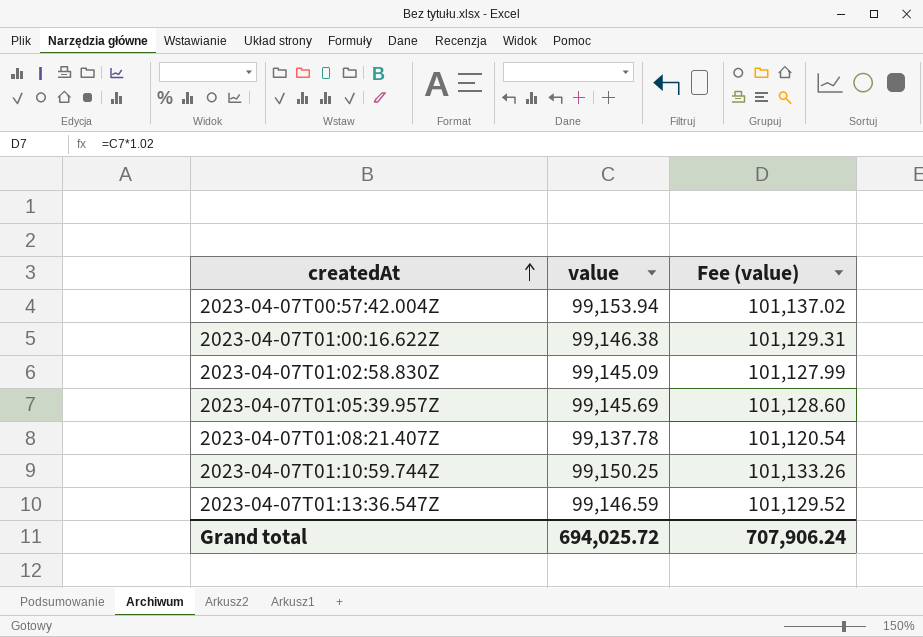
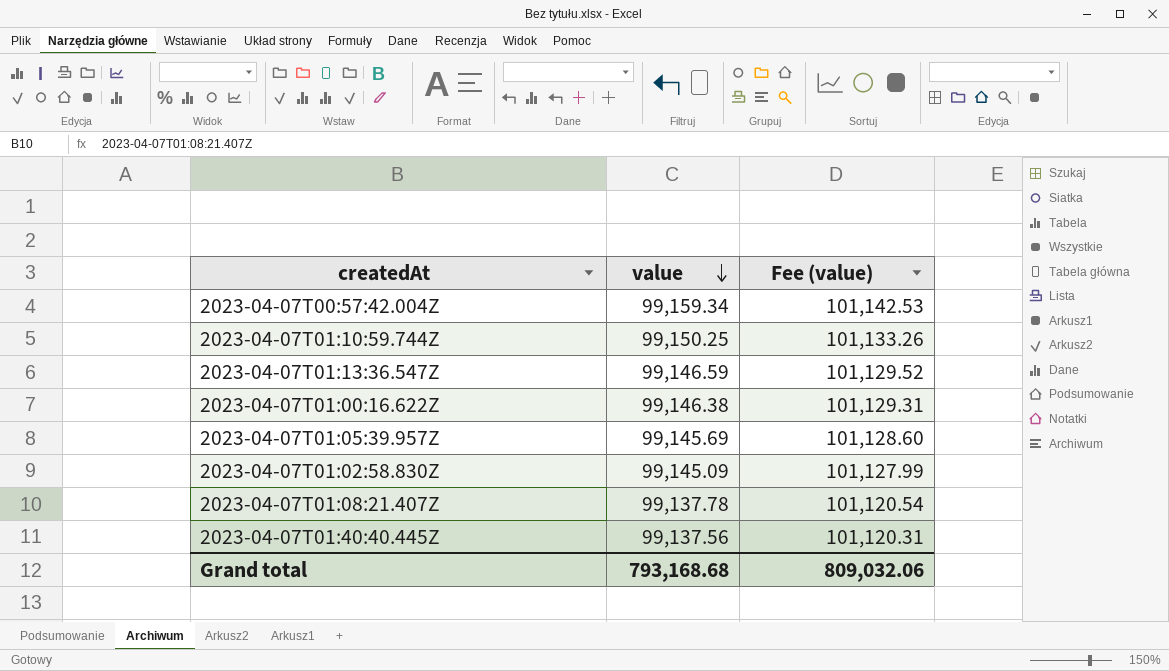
row order: createdAt ascending -> value descending
2023-04-07T00:57:42.004Z | value: 99,153.94 -> 99,159.34
2023-04-07T00:57:42.004Z | Fee (value): 101,137.02 -> 101,142.53
row 2023-04-07T01:40:40.445Z: none -> 99,137.56 | 101,120.31
Grand total | value: 694,025.72 -> 793,168.68
Grand total | Fee (value): 707,906.24 -> 809,032.06

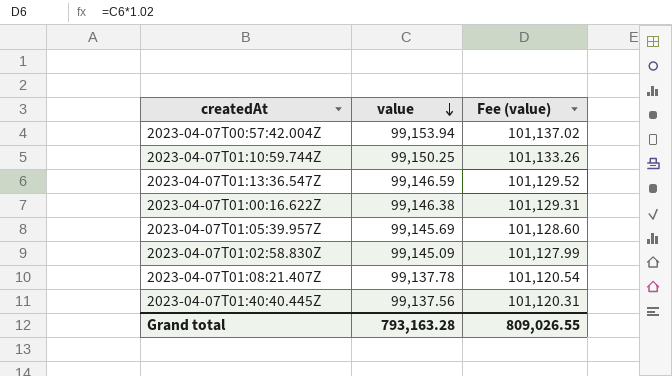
2023-04-07T00:57:42.004Z | value: 99,159.34 -> 99,153.94
2023-04-07T00:57:42.004Z | Fee (value): 101,142.53 -> 101,137.02
Grand total | value: 793,168.68 -> 793,163.28
Grand total | Fee (value): 809,032.06 -> 809,026.55

